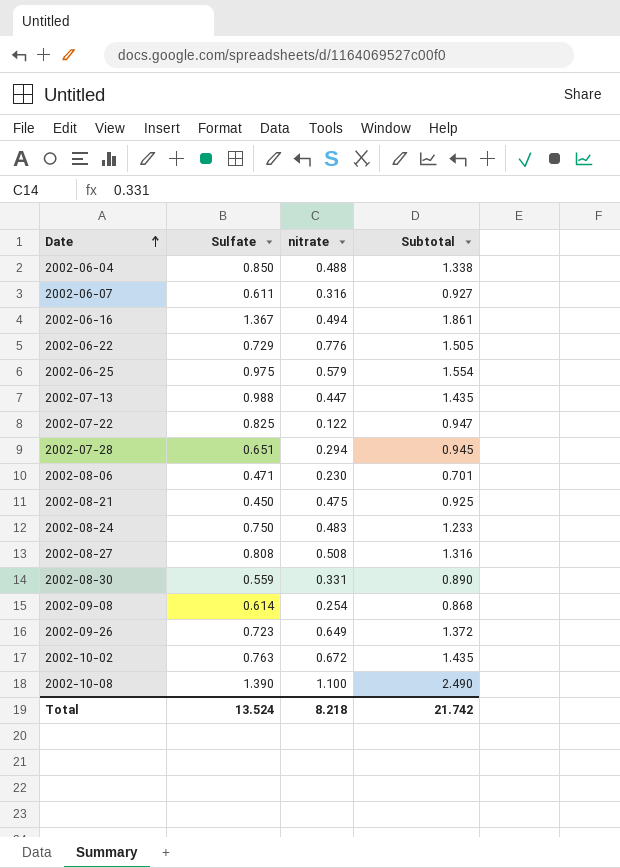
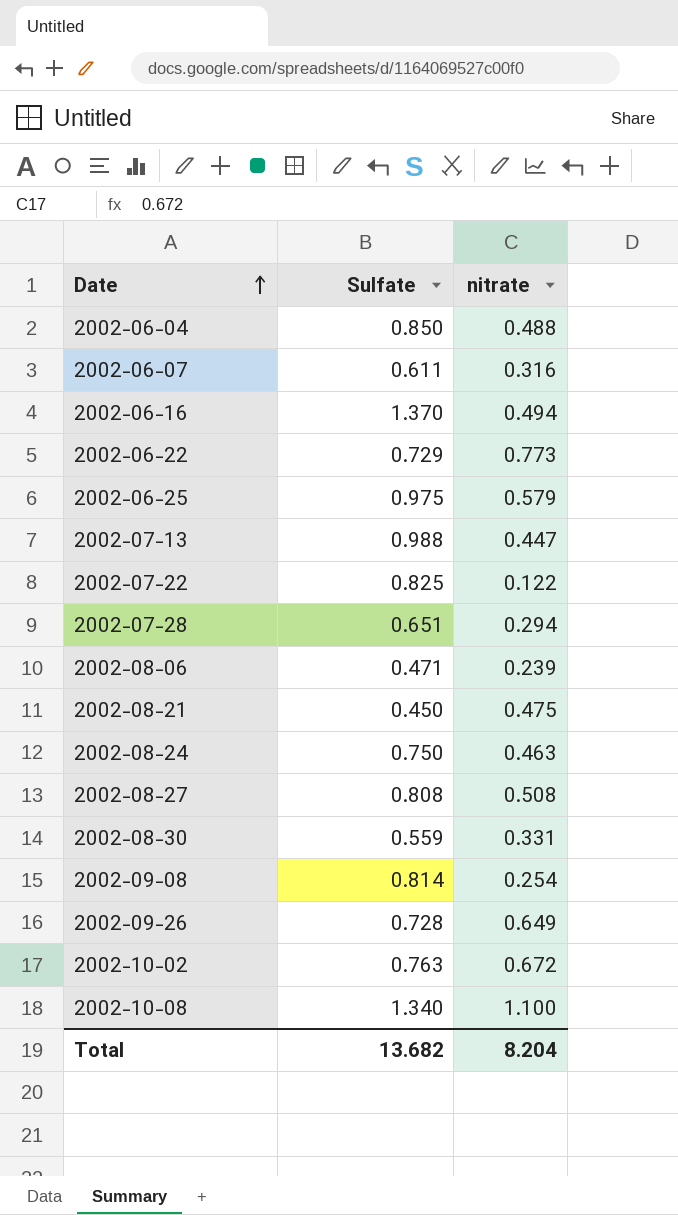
column Subtotal | formula: [Sulfate] + [nitrate] -> none
2002-06-16 | Sulfate: 1.367 -> 1.370
2002-06-22 | nitrate: 0.776 -> 0.773
2002-08-06 | nitrate: 0.230 -> 0.239
2002-08-24 | nitrate: 0.483 -> 0.463
2002-09-08 | Sulfate: 0.614 -> 0.814
2002-09-26 | Sulfate: 0.723 -> 0.728
2002-10-08 | Sulfate: 1.390 -> 1.340
Total | Sulfate: 13.524 -> 13.682
Total | nitrate: 8.218 -> 8.204

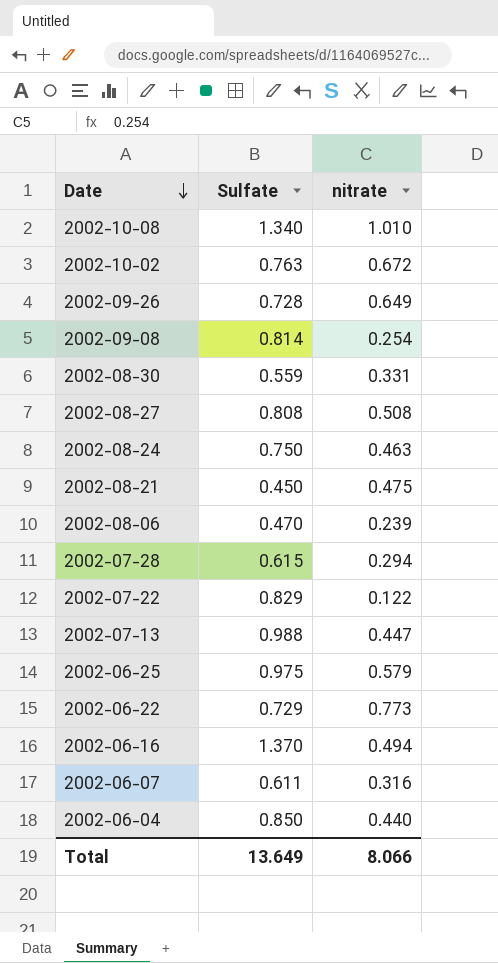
row order: Date ascending -> Date descending
2002-10-08 | nitrate: 1.100 -> 1.010
2002-08-06 | Sulfate: 0.471 -> 0.470
2002-07-28 | Sulfate: 0.651 -> 0.615
2002-07-22 | Sulfate: 0.825 -> 0.829
2002-06-04 | nitrate: 0.488 -> 0.440
Total | Sulfate: 13.682 -> 13.649
Total | nitrate: 8.204 -> 8.066

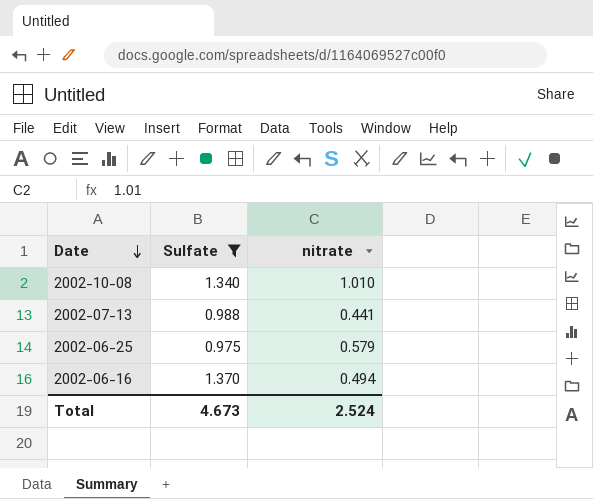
filter: none -> Sulfate >= 0.975
2002-07-13 | nitrate: 0.447 -> 0.441
Total | Sulfate: 13.649 -> 4.673
Total | nitrate: 8.066 -> 2.524

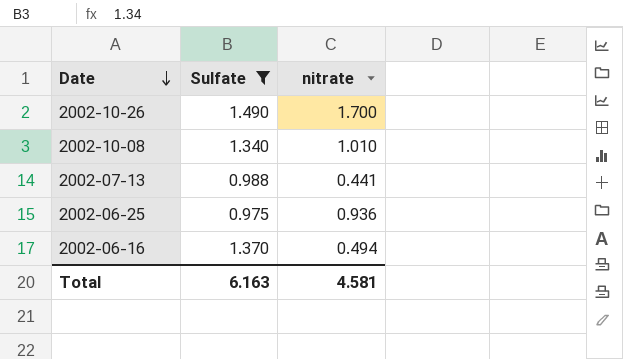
row 2002-10-26: none -> 1.490 | 1.700
2002-06-25 | nitrate: 0.579 -> 0.936
Total | Sulfate: 4.673 -> 6.163
Total | nitrate: 2.524 -> 4.581

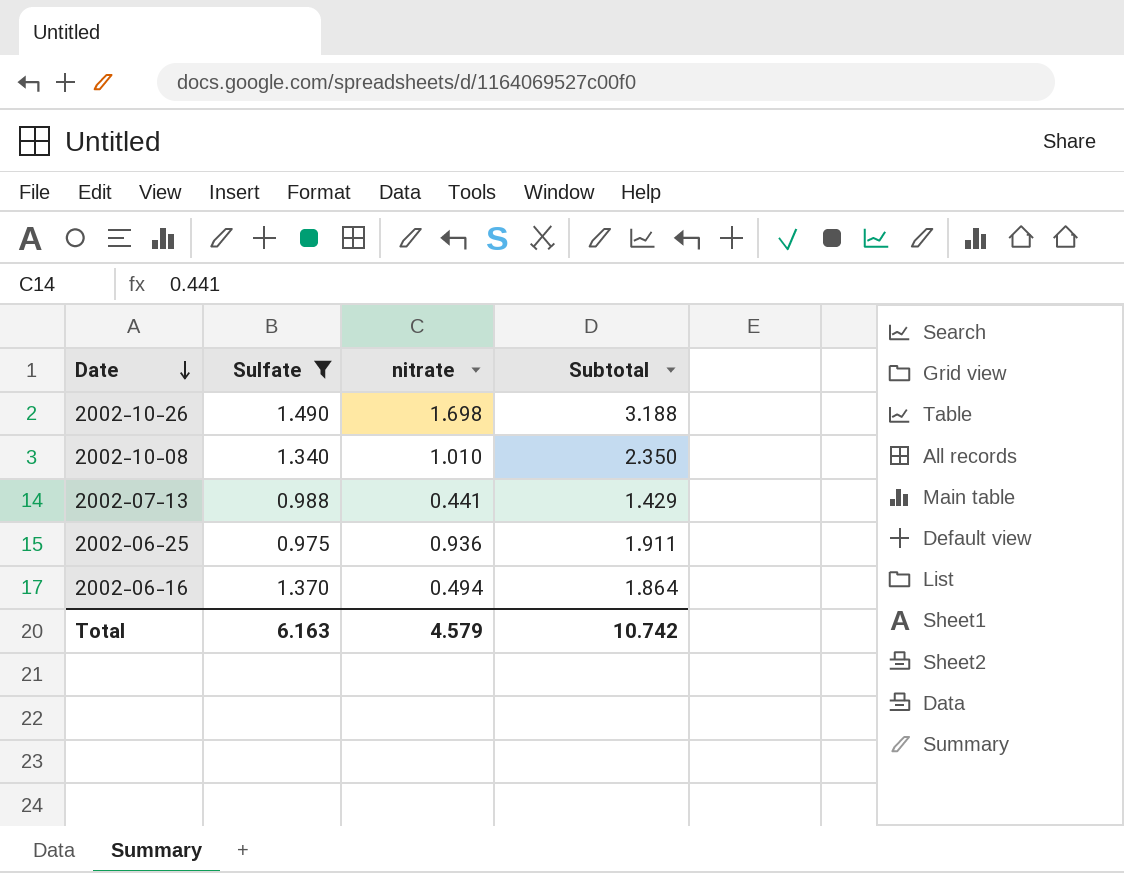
column Subtotal | formula: none -> [Sulfate] + [nitrate]
2002-10-26 | nitrate: 1.700 -> 1.698
Total | nitrate: 4.581 -> 4.579

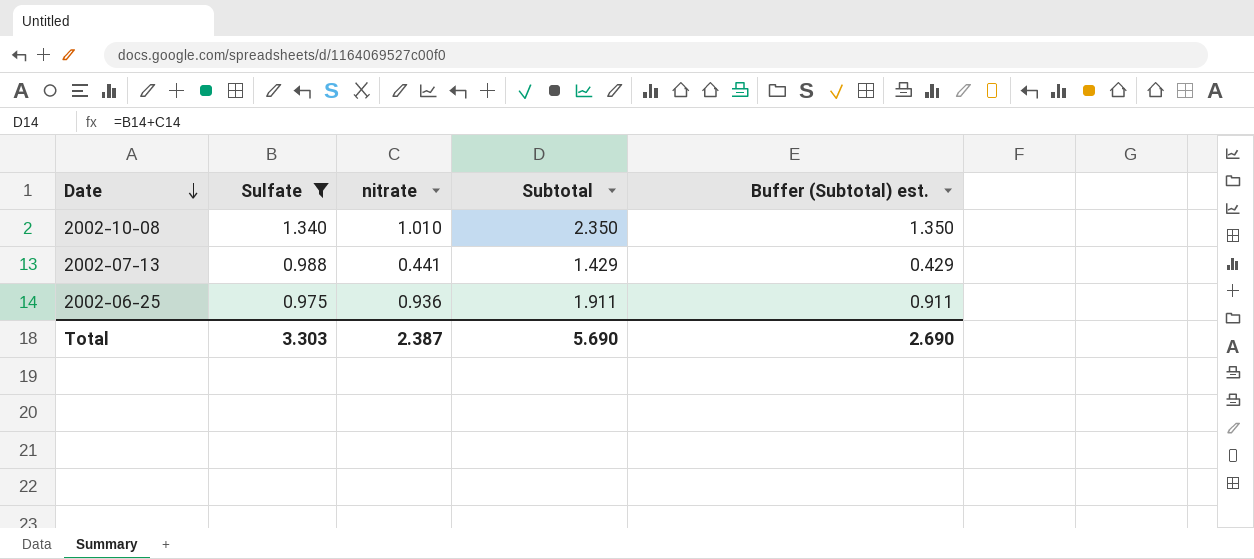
column Buffer (Subtotal) est. | formula: none -> [Subtotal] - 1
row 2002-10-26: 1.490 | 1.698 | 3.188 -> none
row 2002-06-16: 1.370 | 0.494 | 1.864 -> none
Total | Sulfate: 6.163 -> 3.303
Total | nitrate: 4.579 -> 2.387
Total | Subtotal: 10.742 -> 5.690

